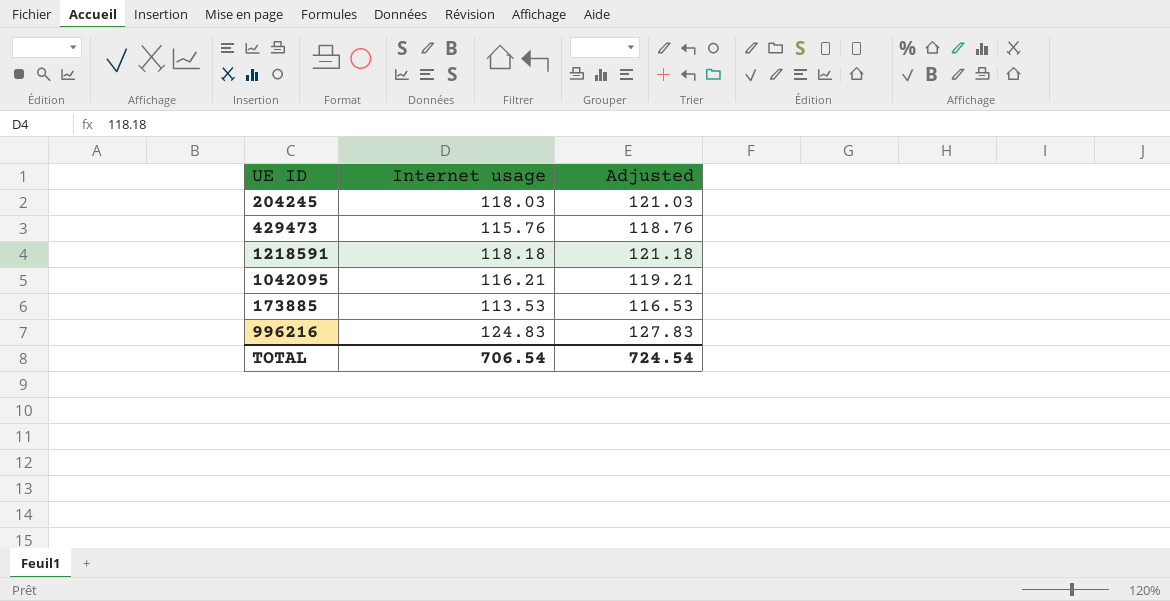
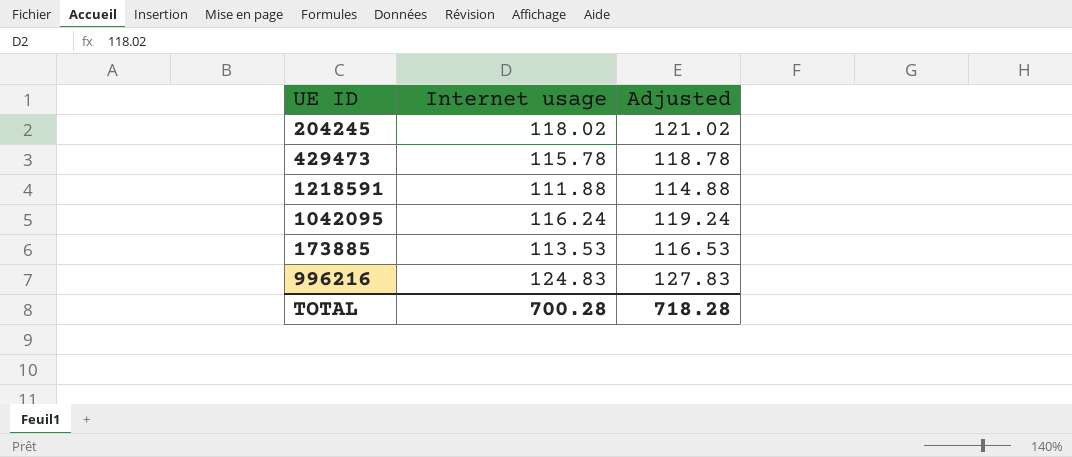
204245 | Internet usage: 118.03 -> 118.02
204245 | Adjusted: 121.03 -> 121.02
429473 | Internet usage: 115.76 -> 115.78
429473 | Adjusted: 118.76 -> 118.78
1218591 | Internet usage: 118.18 -> 111.88
1218591 | Adjusted: 121.18 -> 114.88
1042095 | Internet usage: 116.21 -> 116.24
1042095 | Adjusted: 119.21 -> 119.24
TOTAL | Internet usage: 706.54 -> 700.28
TOTAL | Adjusted: 724.54 -> 718.28

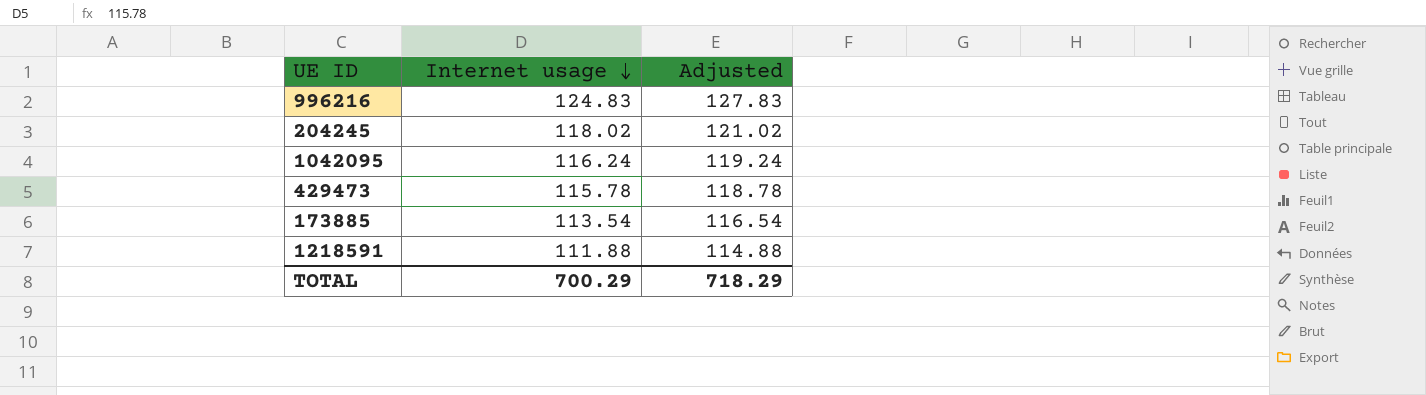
row order: none -> Internet usage descending
173885 | Internet usage: 113.53 -> 113.54
173885 | Adjusted: 116.53 -> 116.54
TOTAL | Internet usage: 700.28 -> 700.29
TOTAL | Adjusted: 718.28 -> 718.29

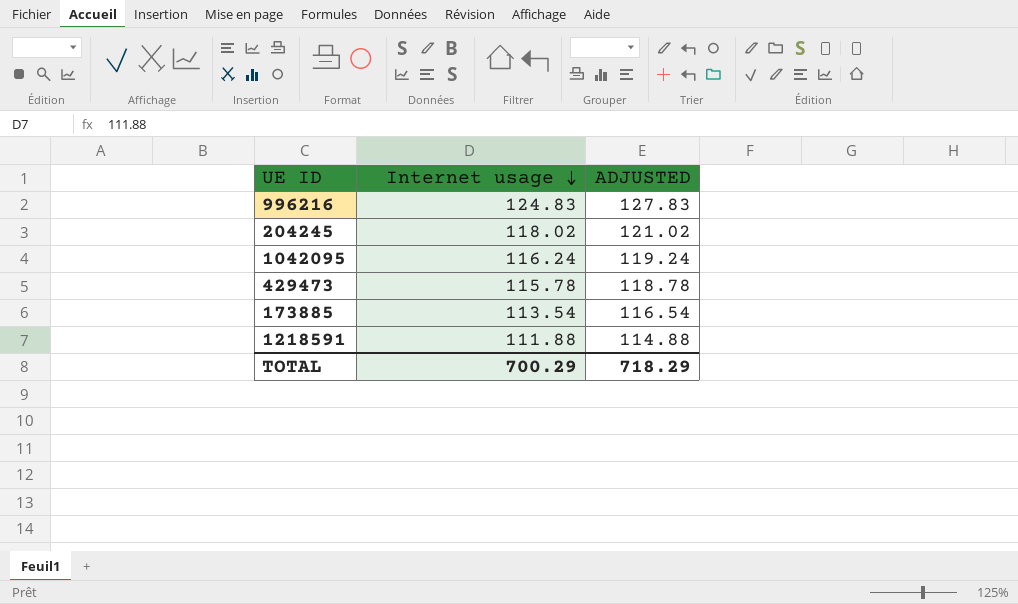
column name: Adjusted -> ADJUSTED

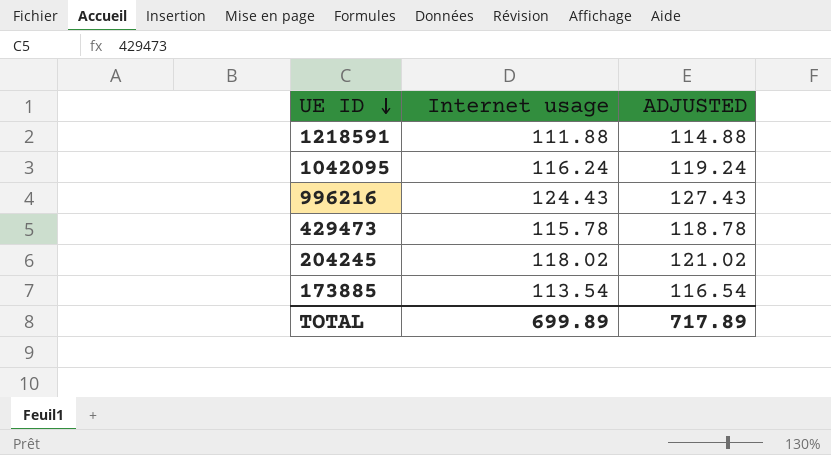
row order: Internet usage descending -> UE ID descending
996216 | Internet usage: 124.83 -> 124.43
996216 | ADJUSTED: 127.83 -> 127.43
TOTAL | Internet usage: 700.29 -> 699.89
TOTAL | ADJUSTED: 718.29 -> 717.89

